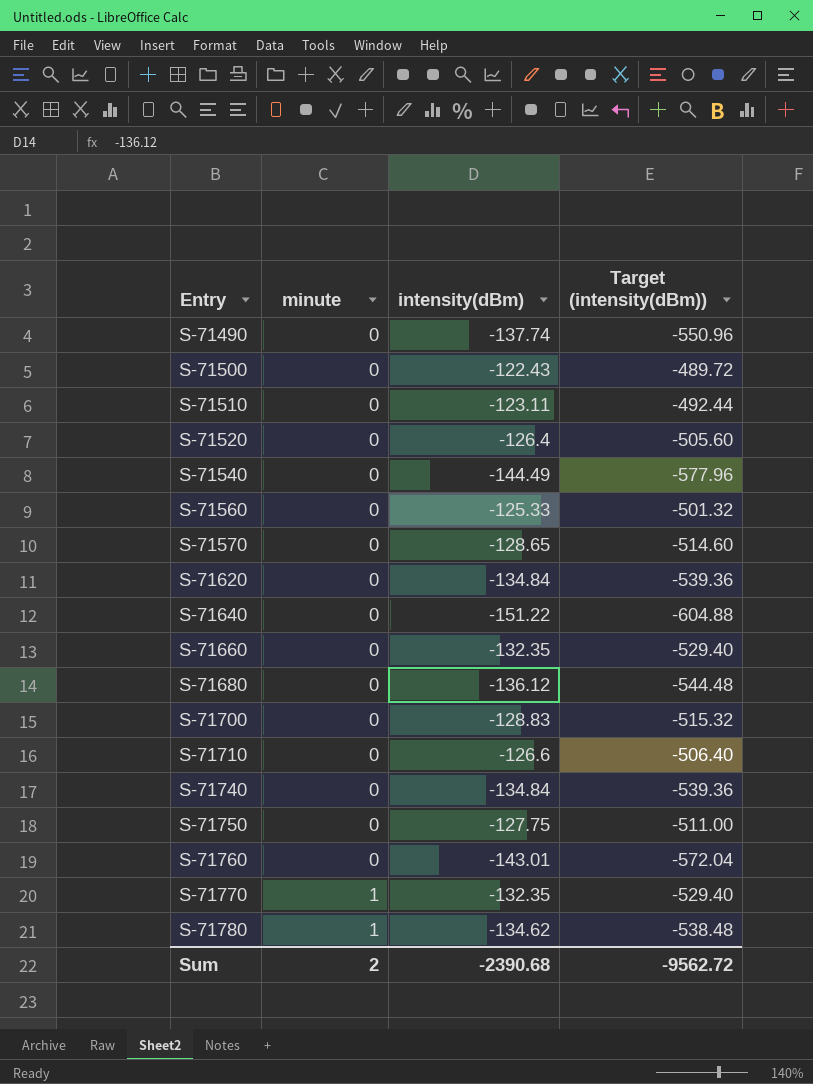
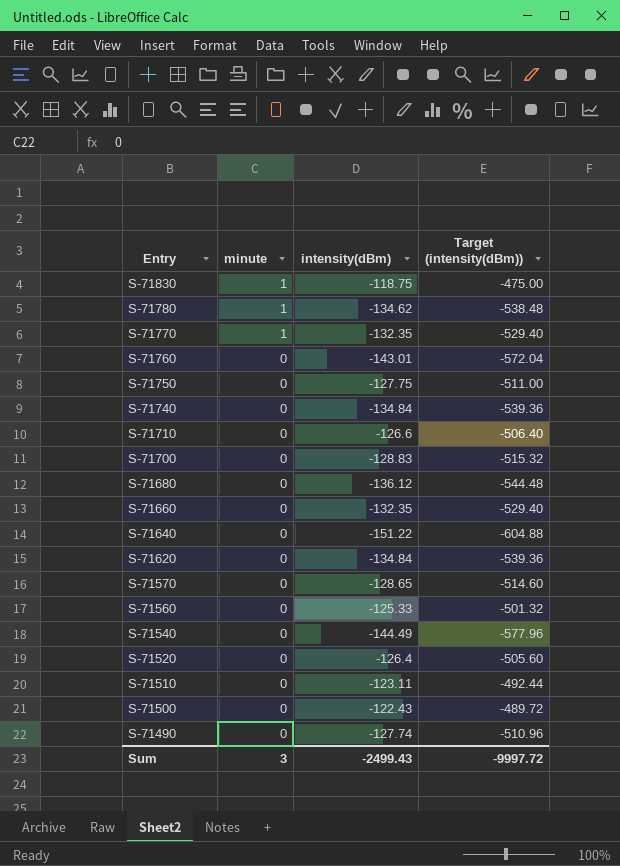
row order: Entry ascending -> Entry descending
row S-71830: none -> 1 | -118.75 | -475.00
S-71490 | intensity(dBm): -137.74 -> -127.74
S-71490 | Target (intensity(dBm)): -550.96 -> -510.96
Sum | minute: 2 -> 3
Sum | intensity(dBm): -2390.68 -> -2499.43
Sum | Target (intensity(dBm)): -9562.72 -> -9997.72

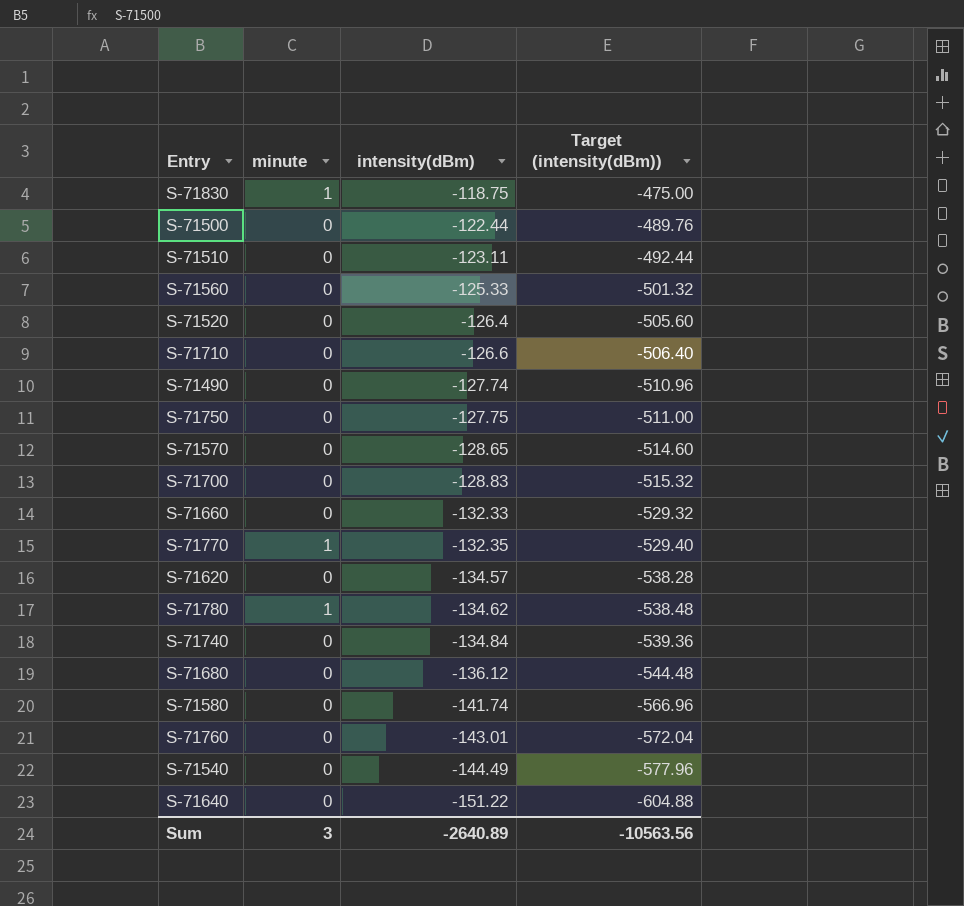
row order: Entry descending -> intensity(dBm) descending
S-71500 | intensity(dBm): -122.43 -> -122.44
S-71500 | Target (intensity(dBm)): -489.72 -> -489.76
S-71660 | intensity(dBm): -132.35 -> -132.33
S-71660 | Target (intensity(dBm)): -529.40 -> -529.32
S-71620 | intensity(dBm): -134.84 -> -134.57
S-71620 | Target (intensity(dBm)): -539.36 -> -538.28
row S-71580: none -> 0 | -141.74 | -566.96
Sum | intensity(dBm): -2499.43 -> -2640.89
Sum | Target (intensity(dBm)): -9997.72 -> -10563.56

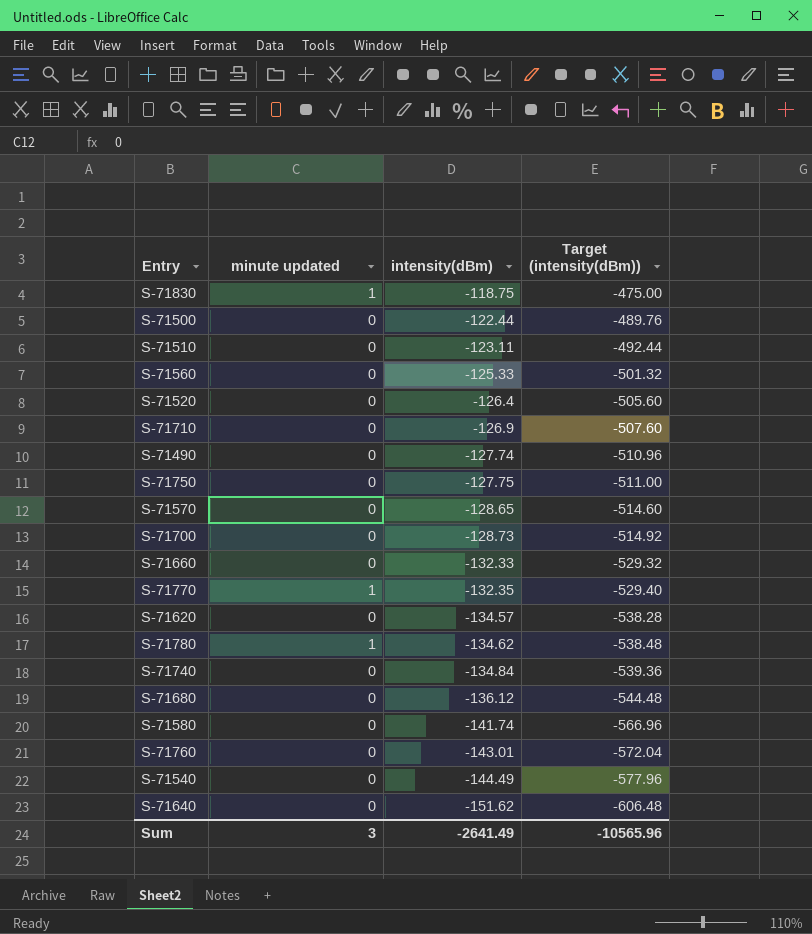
column name: minute -> minute updated
S-71710 | intensity(dBm): -126.6 -> -126.9
S-71710 | Target (intensity(dBm)): -506.40 -> -507.60
S-71700 | intensity(dBm): -128.83 -> -128.73
S-71700 | Target (intensity(dBm)): -515.32 -> -514.92
S-71640 | intensity(dBm): -151.22 -> -151.62
S-71640 | Target (intensity(dBm)): -604.88 -> -606.48
Sum | intensity(dBm): -2640.89 -> -2641.49
Sum | Target (intensity(dBm)): -10563.56 -> -10565.96

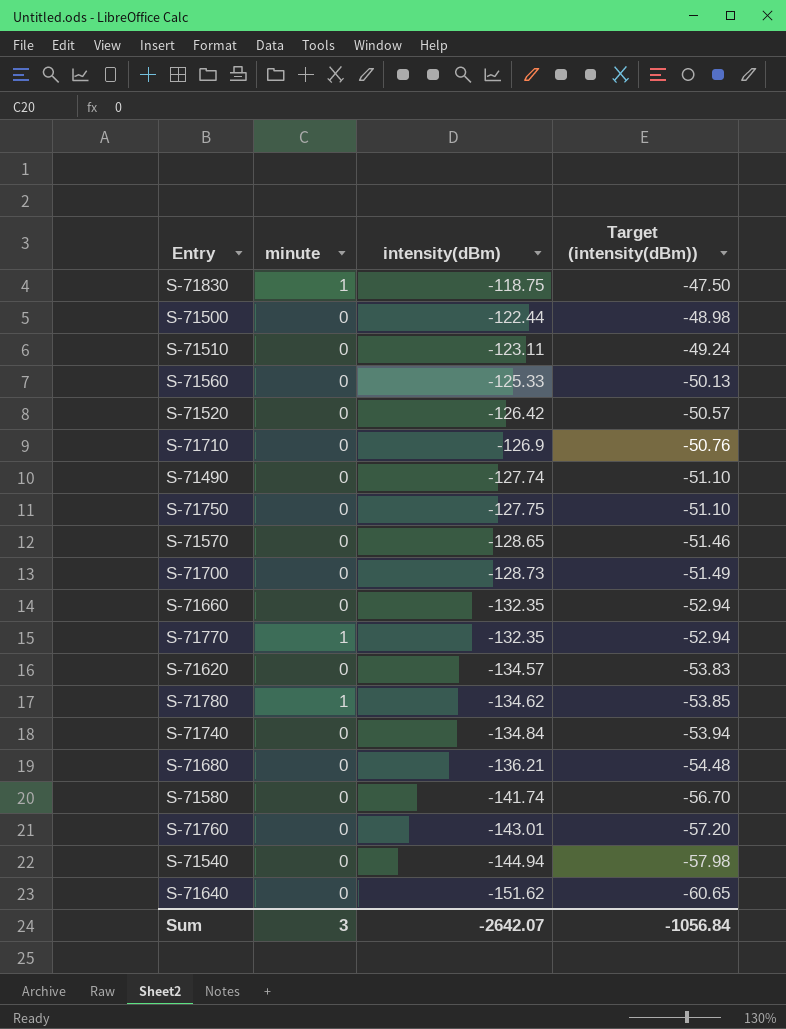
column name: minute updated -> minute
column Target (intensity(dBm)) | formula: [intensity(dBm)] * 4 -> [intensity(dBm)] * 0.4
S-71520 | intensity(dBm): -126.4 -> -126.42
S-71660 | intensity(dBm): -132.33 -> -132.35
S-71680 | intensity(dBm): -136.12 -> -136.21
S-71540 | intensity(dBm): -144.49 -> -144.94
Sum | intensity(dBm): -2641.49 -> -2642.07
Sum | Target (intensity(dBm)): -10565.96 -> -1056.84

